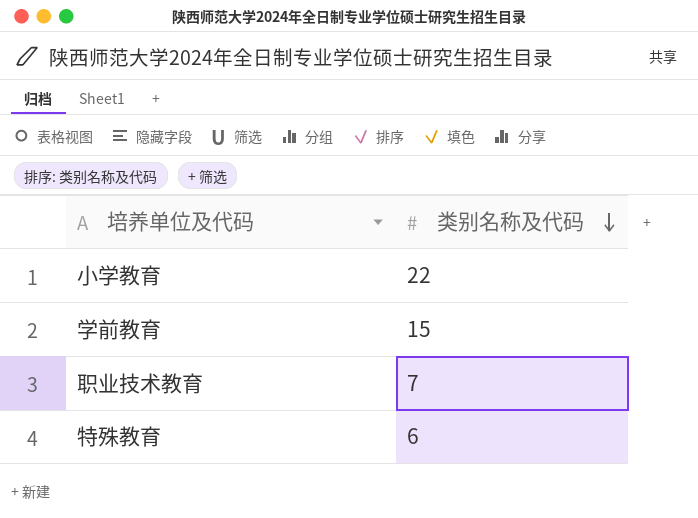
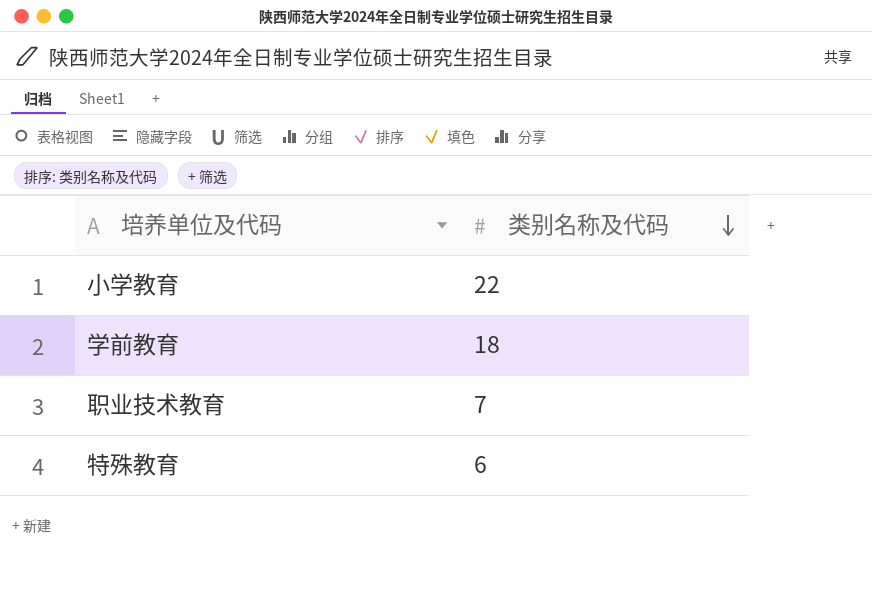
学前教育 | 类别名称及代码: 15 -> 18

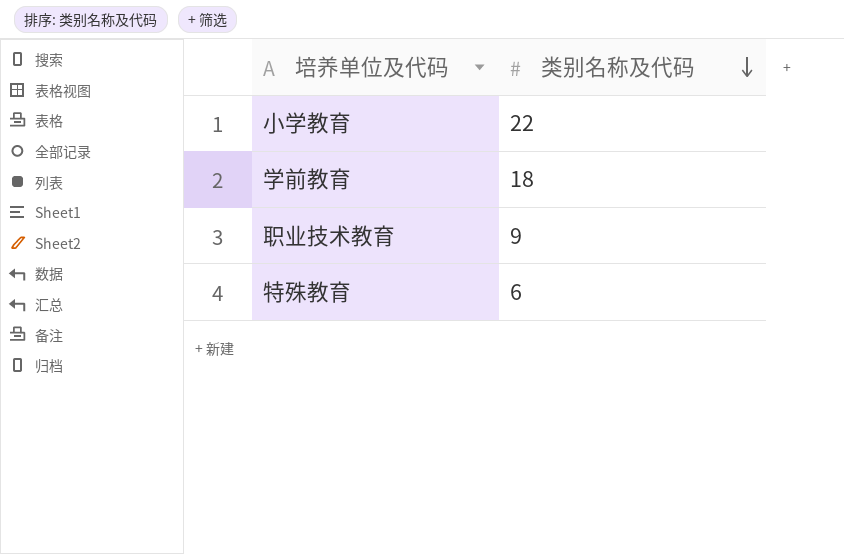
职业技术教育 | 类别名称及代码: 7 -> 9

